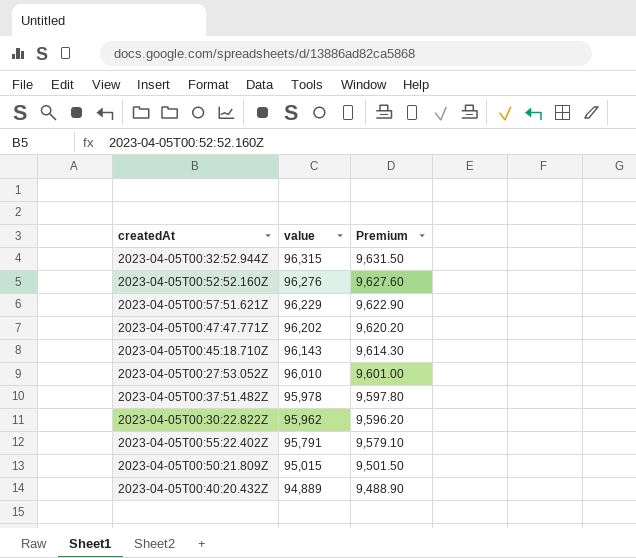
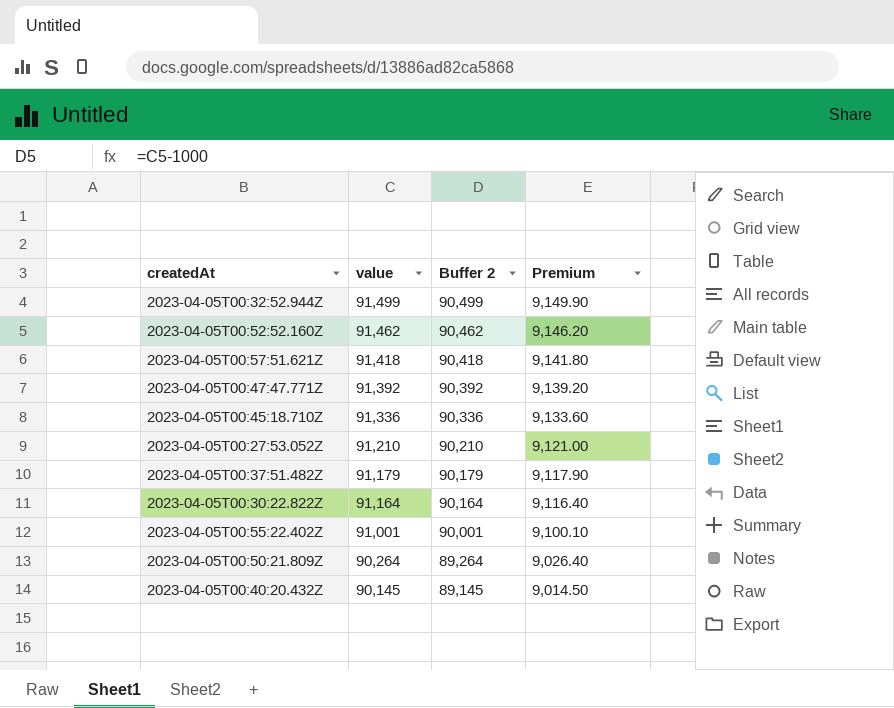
column Buffer 2 | formula: none -> [value] - 1000
2023-04-05T00:32:52.944Z | value: 96,315 -> 91,499
2023-04-05T00:32:52.944Z | Premium: 9,631.50 -> 9,149.90
2023-04-05T00:52:52.160Z | value: 96,276 -> 91,462
2023-04-05T00:52:52.160Z | Premium: 9,627.60 -> 9,146.20
2023-04-05T00:57:51.621Z | value: 96,229 -> 91,418
2023-04-05T00:57:51.621Z | Premium: 9,622.90 -> 9,141.80
2023-04-05T00:47:47.771Z | value: 96,202 -> 91,392
2023-04-05T00:47:47.771Z | Premium: 9,620.20 -> 9,139.20
2023-04-05T00:45:18.710Z | value: 96,143 -> 91,336
2023-04-05T00:45:18.710Z | Premium: 9,614.30 -> 9,133.60
2023-04-05T00:27:53.052Z | value: 96,010 -> 91,210
2023-04-05T00:27:53.052Z | Premium: 9,601.00 -> 9,121.00
2023-04-05T00:37:51.482Z | value: 95,978 -> 91,179
2023-04-05T00:37:51.482Z | Premium: 9,597.80 -> 9,117.90
2023-04-05T00:30:22.822Z | value: 95,962 -> 91,164
2023-04-05T00:30:22.822Z | Premium: 9,596.20 -> 9,116.40
2023-04-05T00:55:22.402Z | value: 95,791 -> 91,001
2023-04-05T00:55:22.402Z | Premium: 9,579.10 -> 9,100.10
2023-04-05T00:50:21.809Z | value: 95,015 -> 90,264
2023-04-05T00:50:21.809Z | Premium: 9,501.50 -> 9,026.40
2023-04-05T00:40:20.432Z | value: 94,889 -> 90,145
2023-04-05T00:40:20.432Z | Premium: 9,488.90 -> 9,014.50

